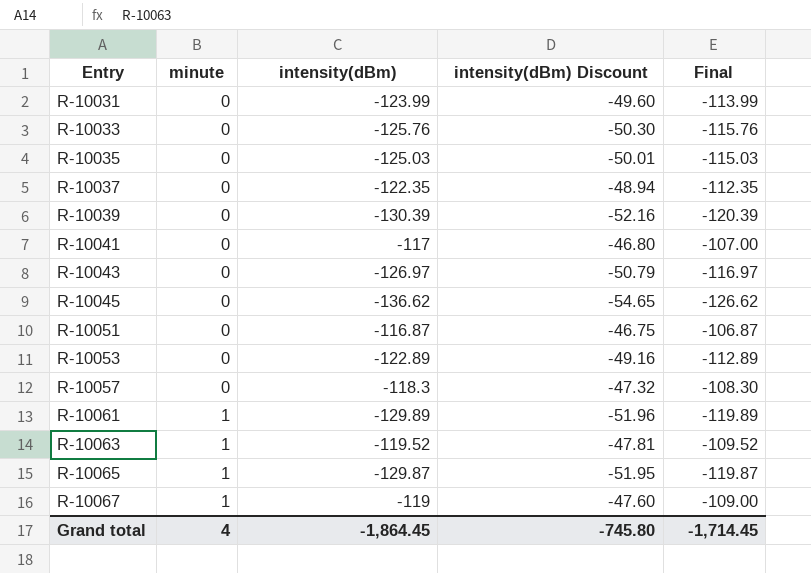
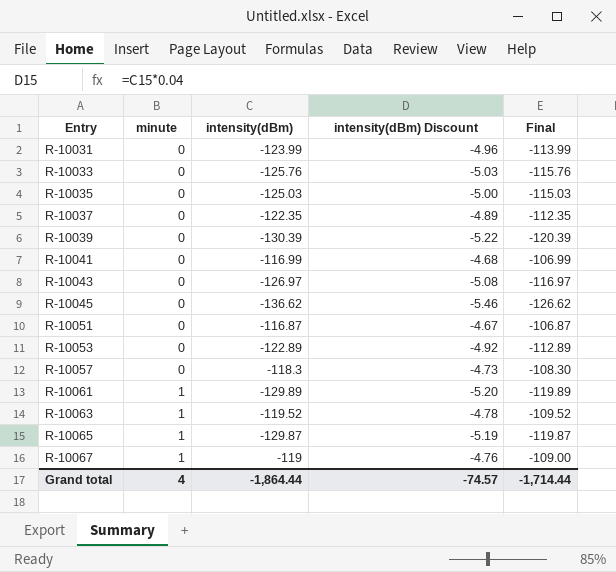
column intensity(dBm) Discount | formula: [intensity(dBm)] * 0.4 -> [intensity(dBm)] * 0.04
R-10041 | intensity(dBm): -117 -> -116.99
R-10041 | Final: -107.00 -> -106.99
Grand total | intensity(dBm): -1,864.45 -> -1,864.44
Grand total | intensity(dBm) Discount: -745.80 -> -74.57
Grand total | Final: -1,714.45 -> -1,714.44

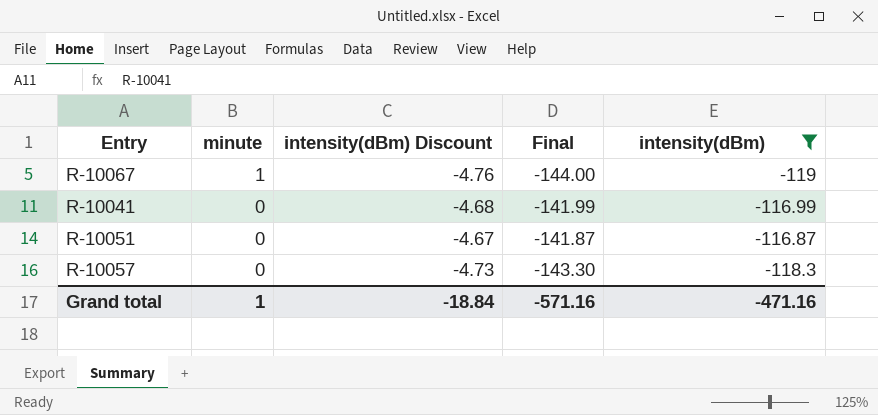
filter: none -> intensity(dBm) >= -119
row order: Entry ascending -> minute descending
column Final | formula: [intensity(dBm)] + 10 -> [intensity(dBm)] - 25
column intensity(dBm) | position: 3 -> 5
Grand total | minute: 4 -> 1
Grand total | intensity(dBm) Discount: -74.57 -> -18.84
Grand total | Final: -1,714.44 -> -571.16
Grand total | intensity(dBm): -1,864.44 -> -471.16

